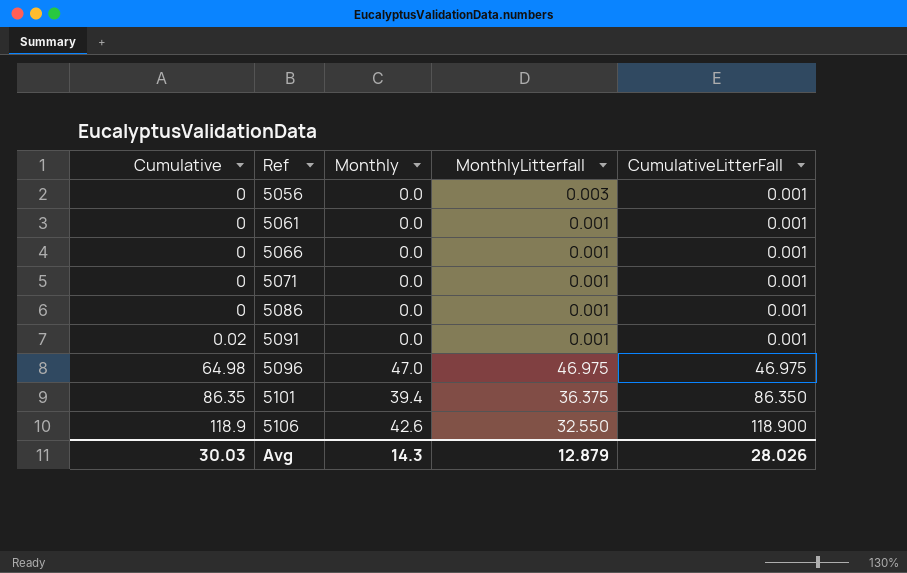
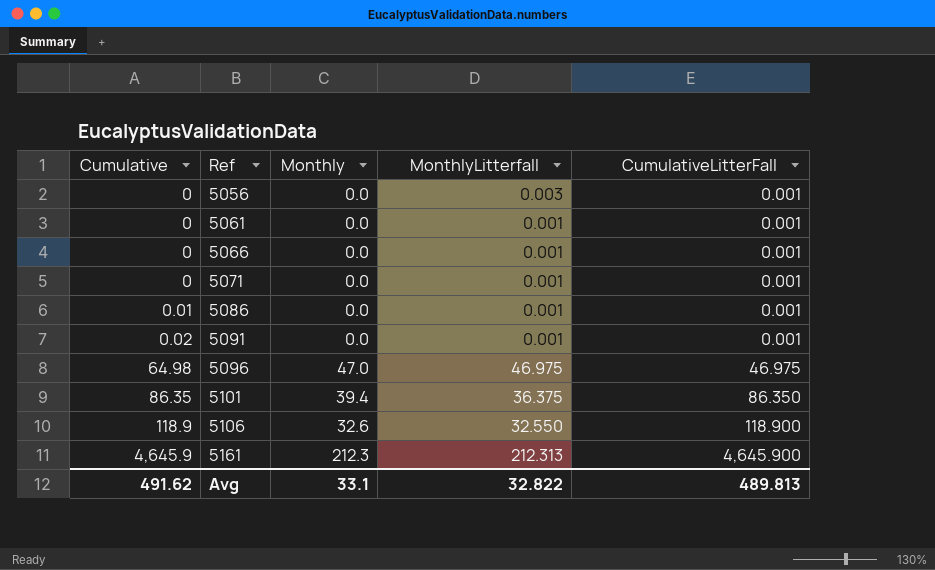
5086 | Cumulative: 0 -> 0.01
5106 | Monthly: 42.6 -> 32.6
row 5161: none -> 4,645.9 | 212.3 | 212.313 | 4,645.900
Avg | Cumulative: 30.03 -> 491.62
Avg | Monthly: 14.3 -> 33.1
Avg | MonthlyLitterfall: 12.879 -> 32.822
Avg | CumulativeLitterFall: 28.026 -> 489.813

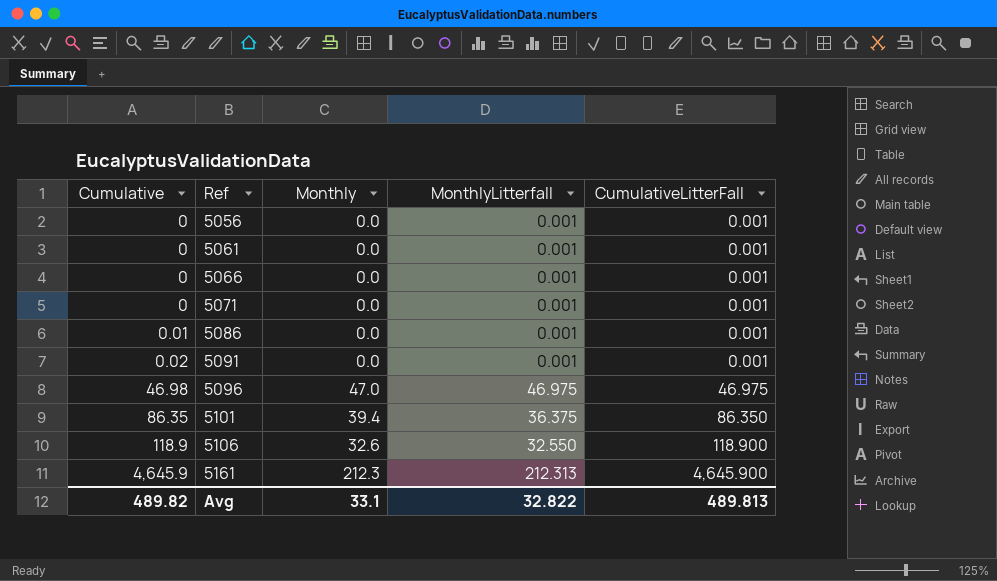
5056 | MonthlyLitterfall: 0.003 -> 0.001
5096 | Cumulative: 64.98 -> 46.98
Avg | Cumulative: 491.62 -> 489.82

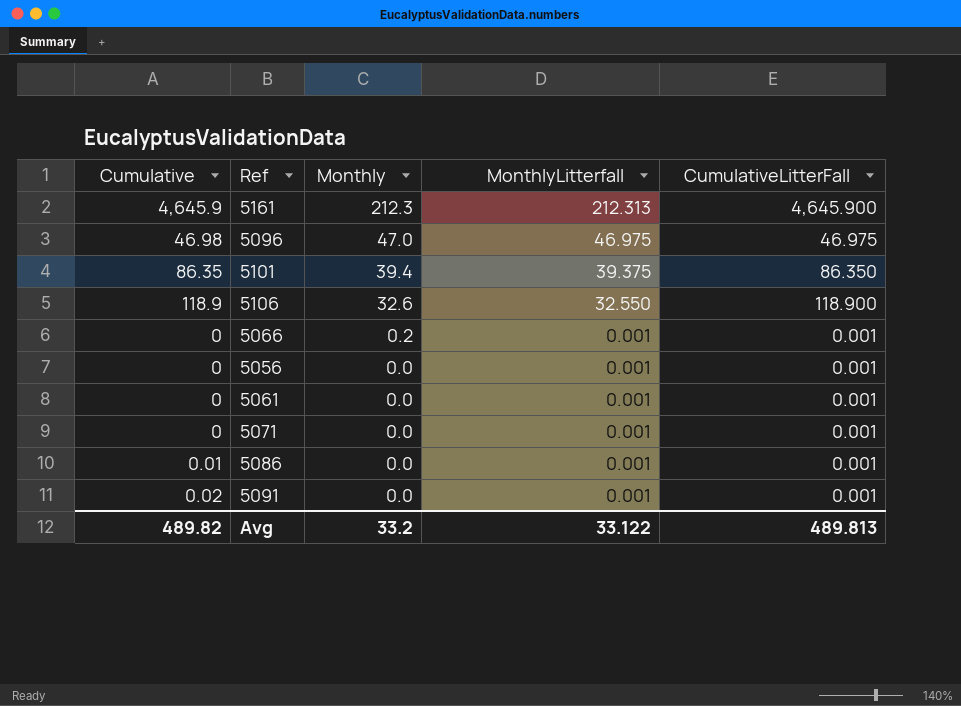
row order: Cumulative ascending -> Monthly descending
5101 | MonthlyLitterfall: 36.375 -> 39.375
5066 | Monthly: 0.0 -> 0.2
Avg | Monthly: 33.1 -> 33.2
Avg | MonthlyLitterfall: 32.822 -> 33.122

